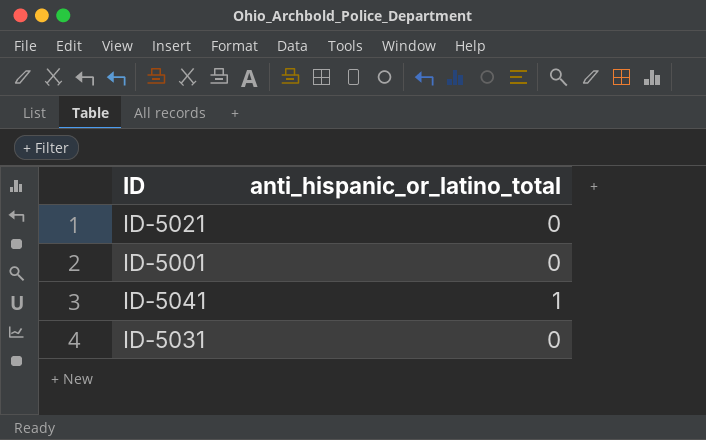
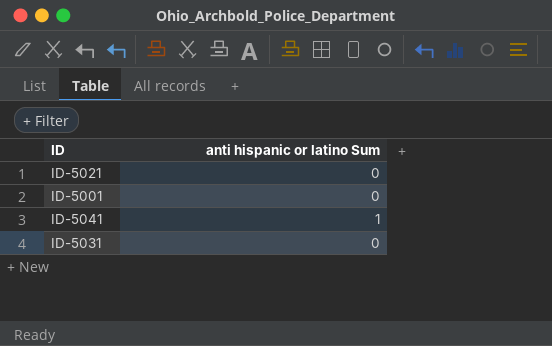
column name: anti_hispanic_or_latino_total -> anti hispanic or latino Sum

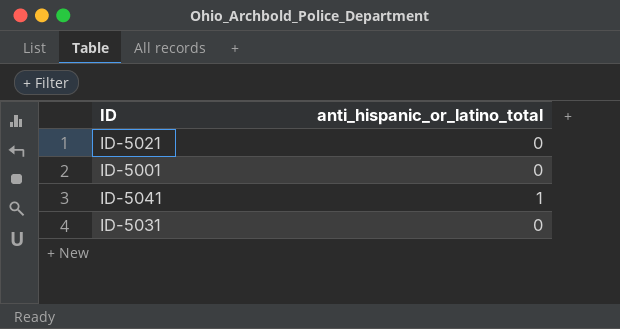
column name: anti hispanic or latino Sum -> anti_hispanic_or_latino_total

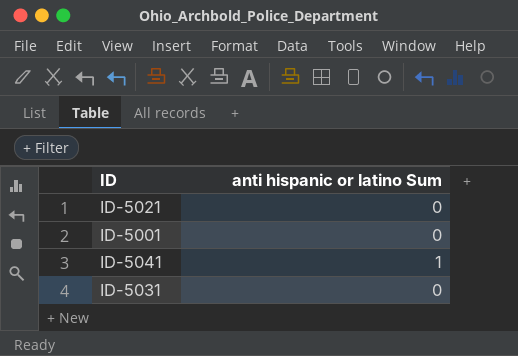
column name: anti_hispanic_or_latino_total -> anti hispanic or latino Sum

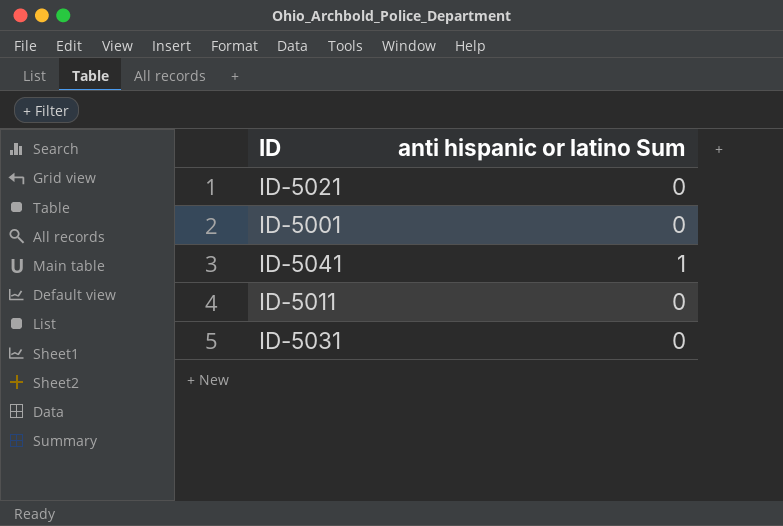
row ID-5011: none -> 0

